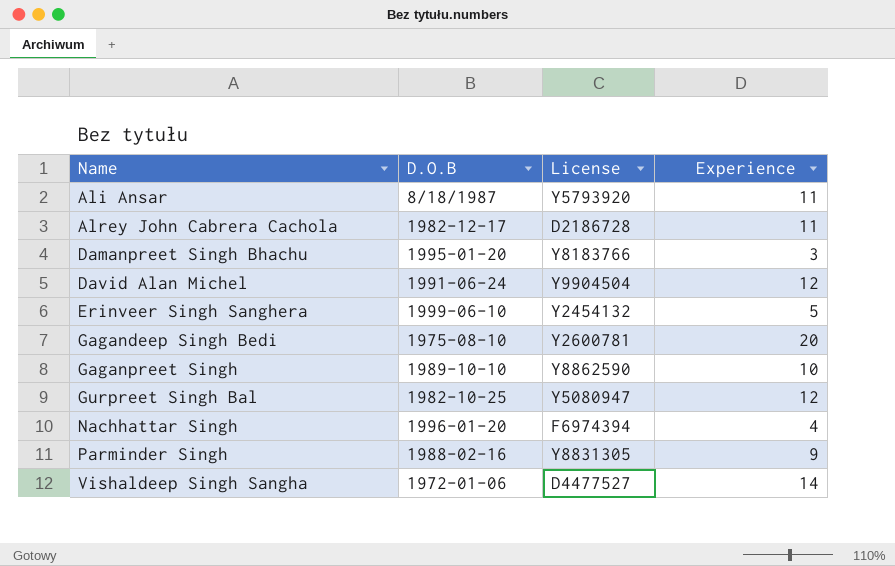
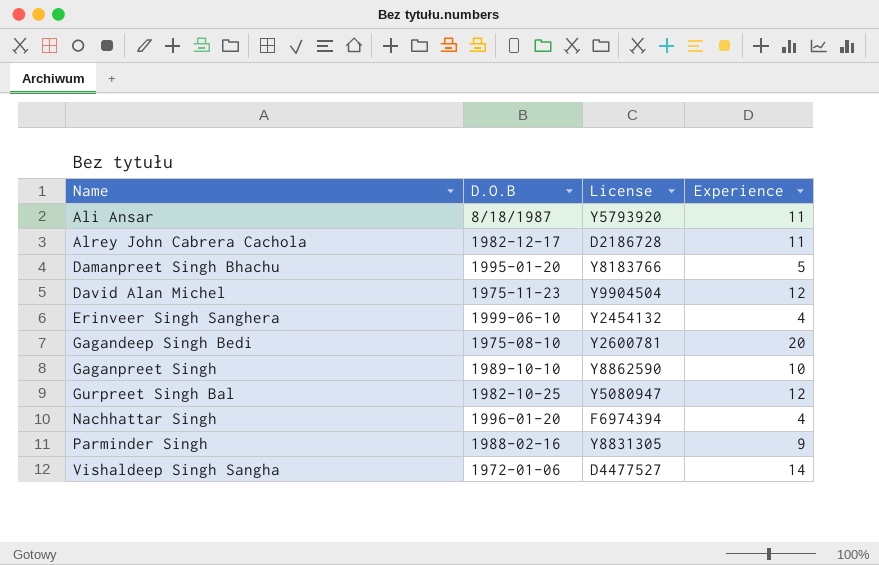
Damanpreet Singh Bhachu | Experience: 3 -> 5
David Alan Michel | D.O.B: 1991-06-24 -> 1975-11-23
Erinveer Singh Sanghera | Experience: 5 -> 4

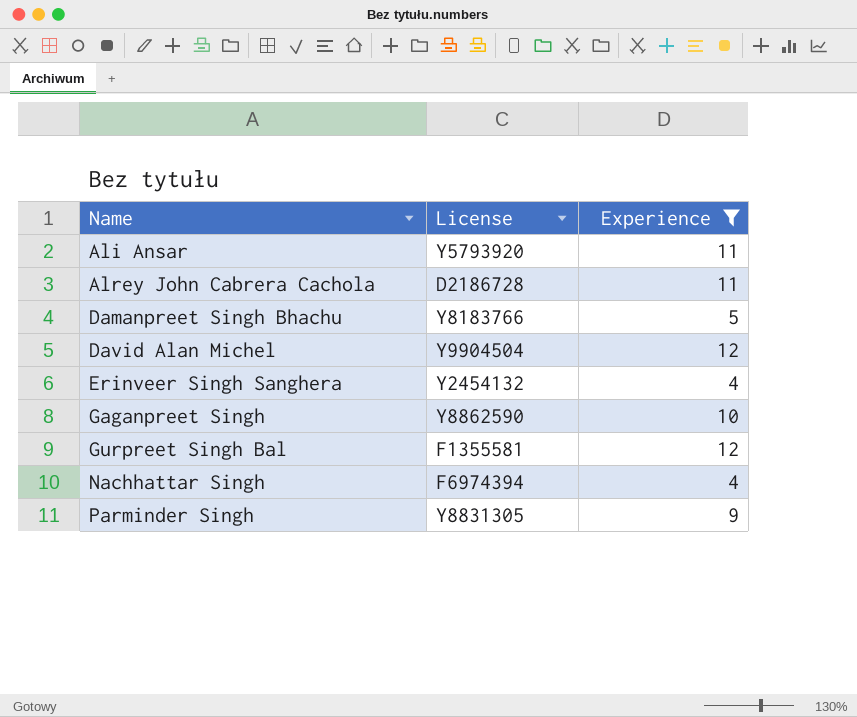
filter: none -> Experience <= 12
column D.O.B | position: 2 -> none
Gurpreet Singh Bal | License: Y5080947 -> F1355581

